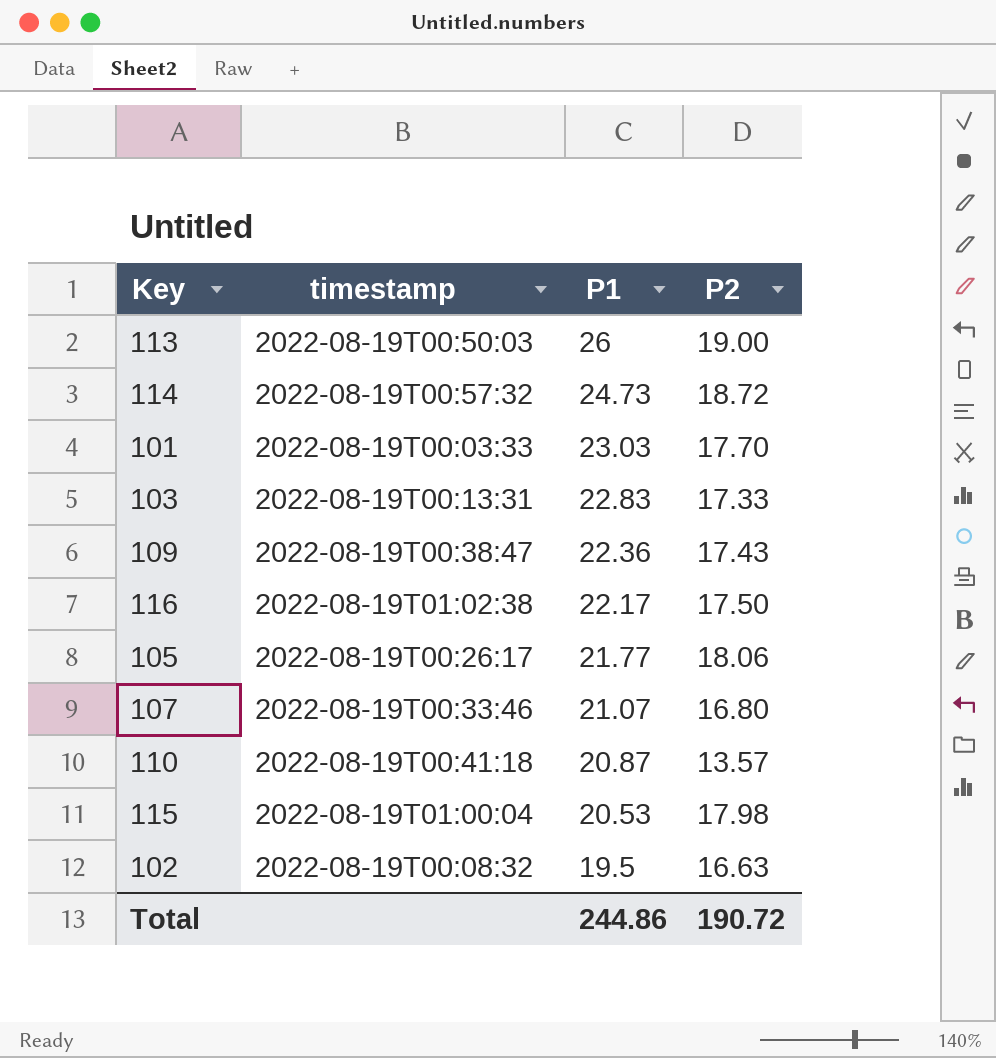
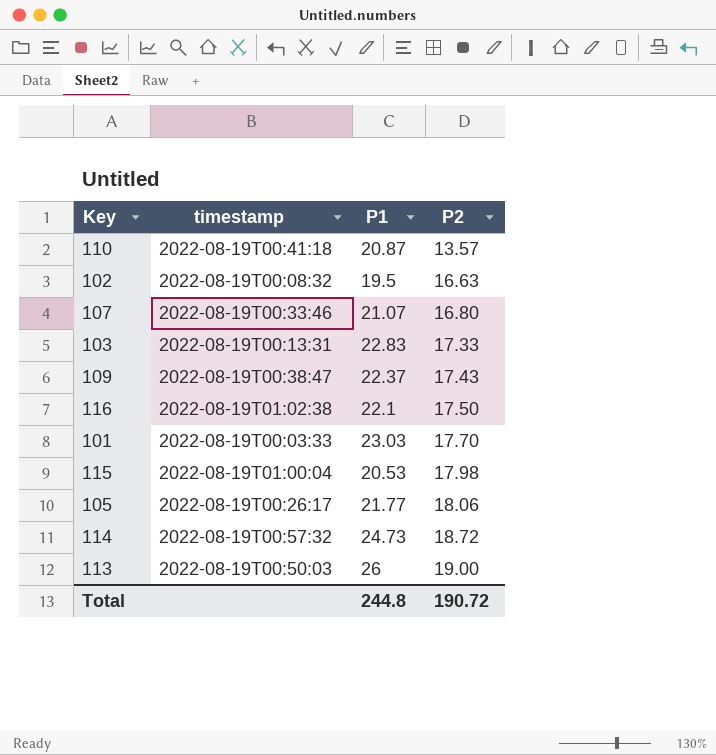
row order: P1 descending -> P2 ascending
109 | P1: 22.36 -> 22.37
116 | P1: 22.17 -> 22.1
Total | P1: 244.86 -> 244.8

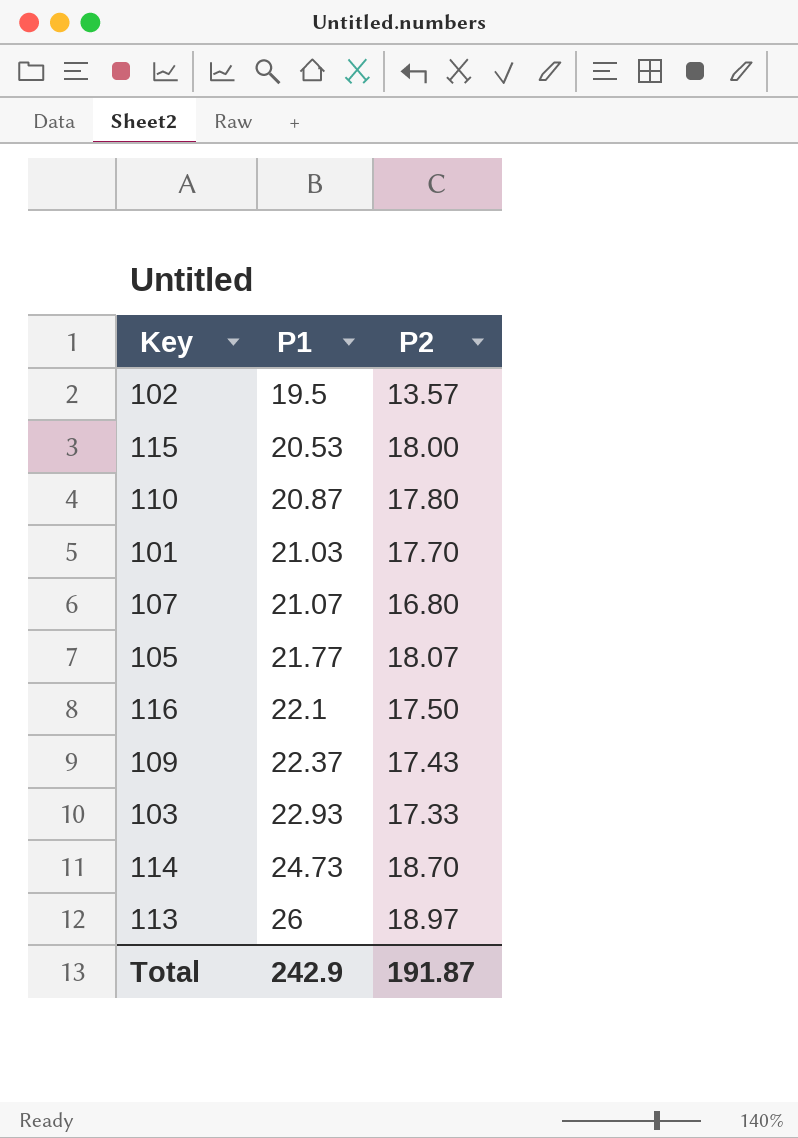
row order: P2 ascending -> P1 ascending
column timestamp | position: 2 -> none
102 | P2: 16.63 -> 13.57
115 | P2: 17.98 -> 18.00
110 | P2: 13.57 -> 17.80
101 | P1: 23.03 -> 21.03
105 | P2: 18.06 -> 18.07
103 | P1: 22.83 -> 22.93
114 | P2: 18.72 -> 18.70
113 | P2: 19.00 -> 18.97
Total | P1: 244.8 -> 242.9
Total | P2: 190.72 -> 191.87

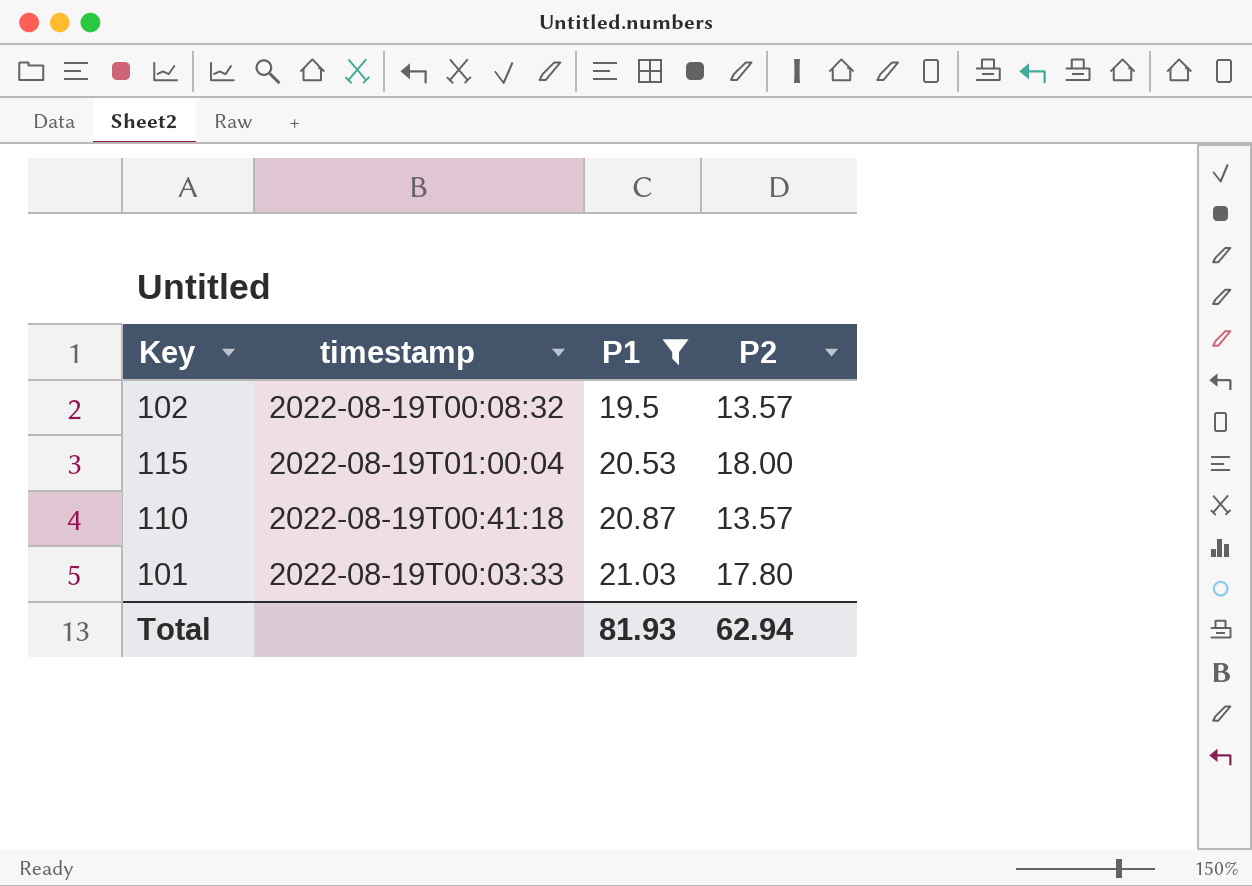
filter: none -> P1 <= 21.03
column timestamp | position: none -> 2
110 | P2: 17.80 -> 13.57
101 | P2: 17.70 -> 17.80
Total | P1: 242.9 -> 81.93
Total | P2: 191.87 -> 62.94

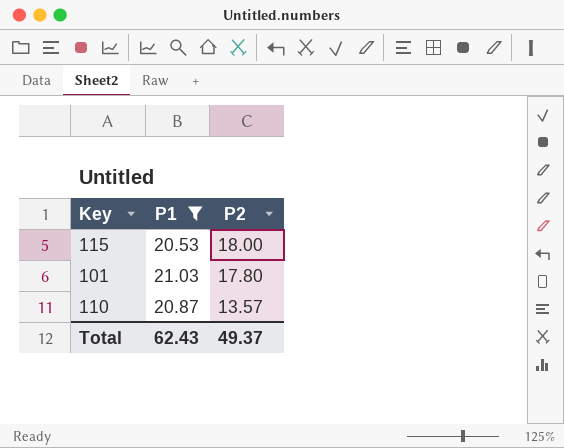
row order: P1 ascending -> P2 descending
column timestamp | position: 2 -> none
row 102: 2022-08-19T00:08:32 | 19.5 | 13.57 -> none
Total | P1: 81.93 -> 62.43
Total | P2: 62.94 -> 49.37

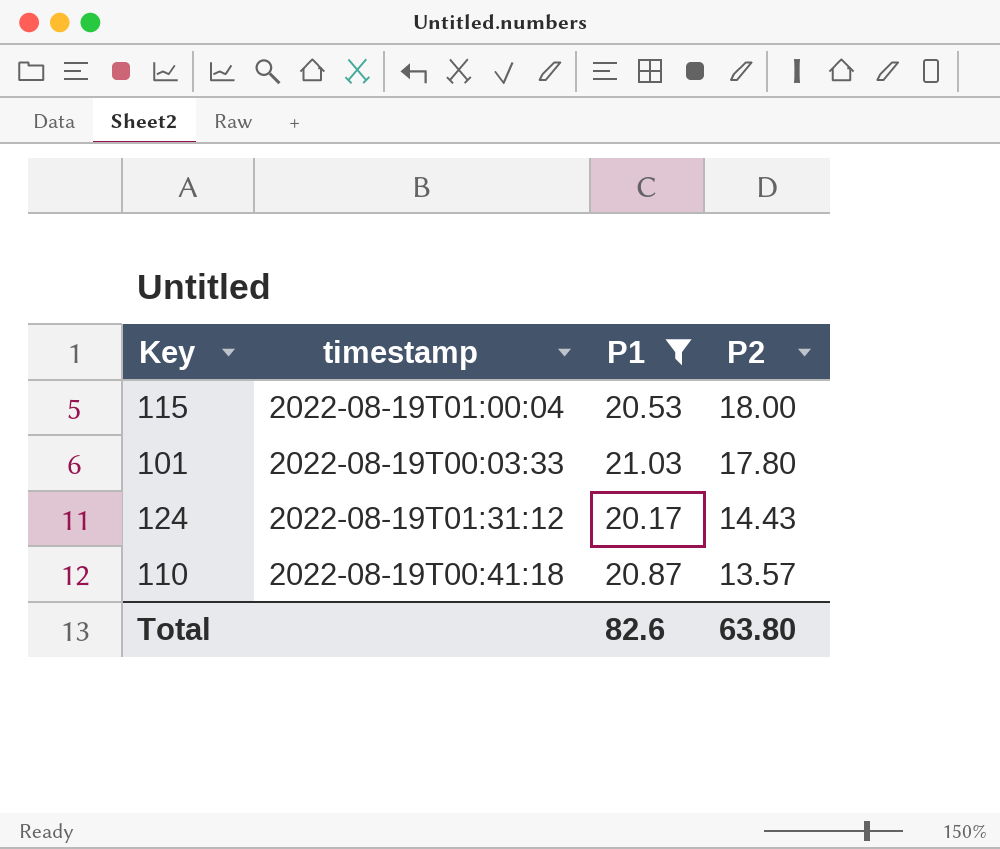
column timestamp | position: none -> 2
row 124: none -> 2022-08-19T01:31:12 | 20.17 | 14.43
Total | P1: 62.43 -> 82.6
Total | P2: 49.37 -> 63.80

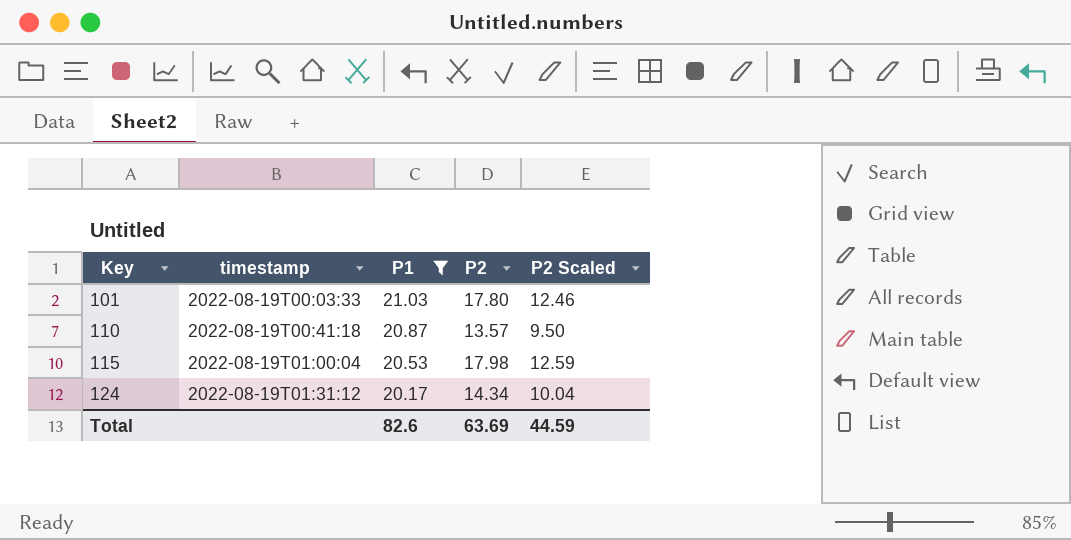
row order: P2 descending -> Key ascending
column P2 Scaled | formula: none -> [P2] * 0.7
115 | P2: 18.00 -> 17.98
124 | P2: 14.43 -> 14.34
Total | P2: 63.80 -> 63.69

